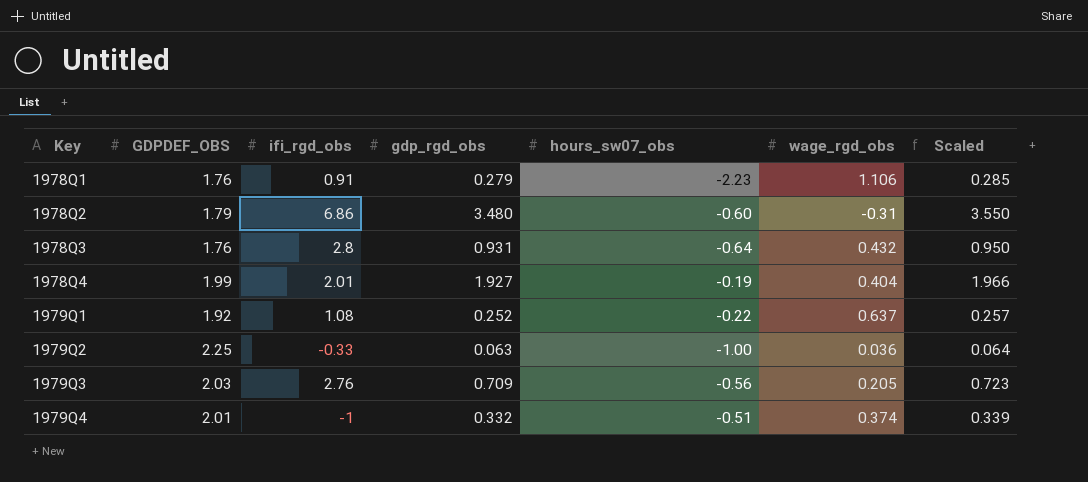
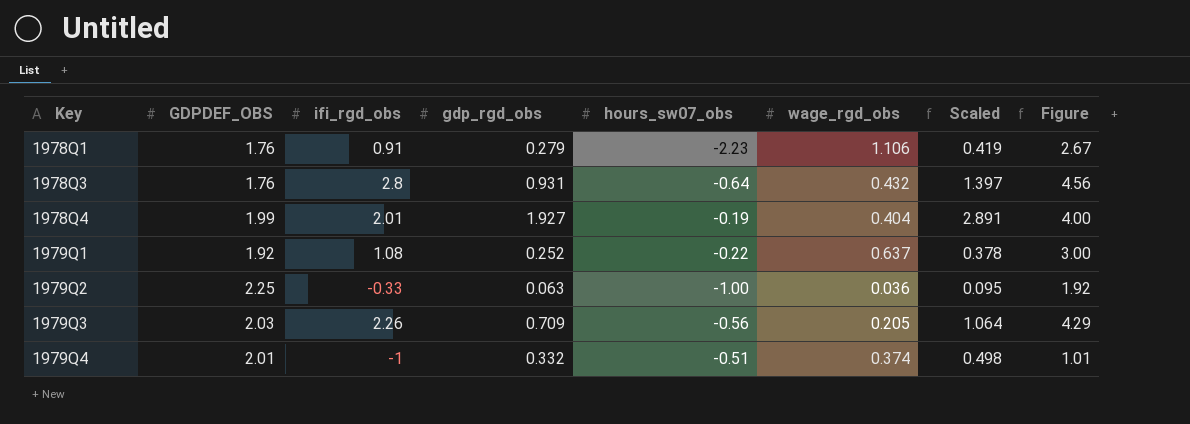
column Scaled | formula: [gdp_rgd_obs] * 1.02 -> [gdp_rgd_obs] * 1.5
column Figure | formula: none -> [GDPDEF_OBS] + [ifi_rgd_obs]
row 1978Q2: 1.79 | 6.86 | 3.480 | -0.60 | -0.31 | 3.550 -> none
1979Q3 | ifi_rgd_obs: 2.76 -> 2.26

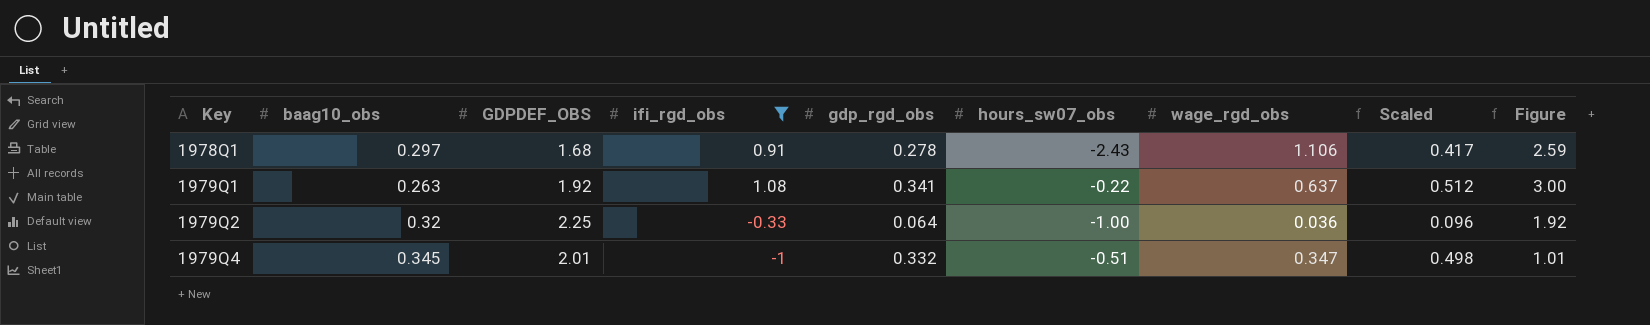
filter: none -> ifi_rgd_obs <= 1.08
column baag10_obs | position: none -> 2
1978Q1 | GDPDEF_OBS: 1.76 -> 1.68
1978Q1 | gdp_rgd_obs: 0.279 -> 0.278
1978Q1 | hours_sw07_obs: -2.23 -> -2.43
1978Q1 | Scaled: 0.419 -> 0.417
1978Q1 | Figure: 2.67 -> 2.59
1979Q1 | gdp_rgd_obs: 0.252 -> 0.341
1979Q1 | Scaled: 0.378 -> 0.512
1979Q2 | gdp_rgd_obs: 0.063 -> 0.064
1979Q2 | Scaled: 0.095 -> 0.096
1979Q4 | wage_rgd_obs: 0.374 -> 0.347

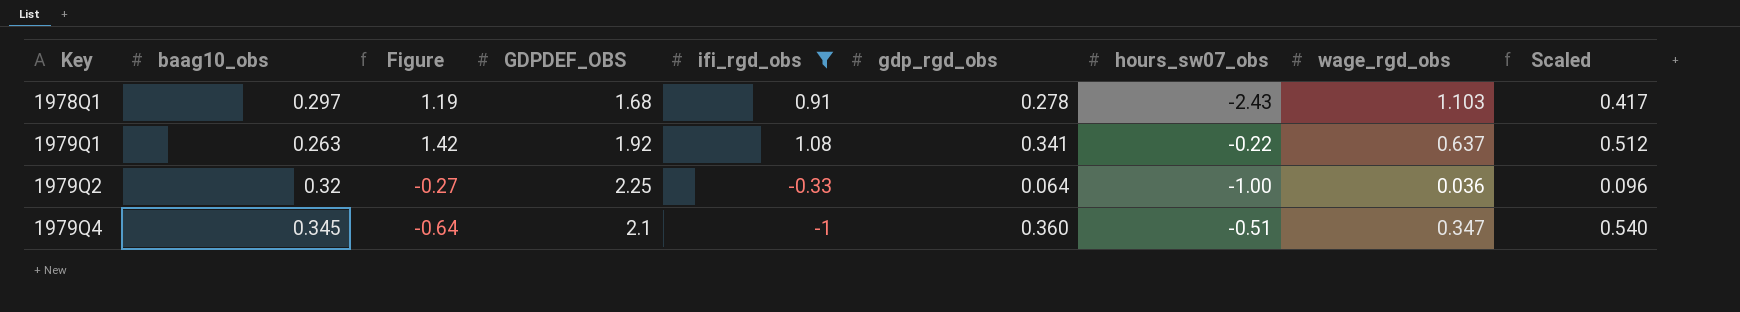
column Figure | formula: [GDPDEF_OBS] + [ifi_rgd_obs] -> [ifi_rgd_obs] + [gdp_rgd_obs]
column Figure | position: 9 -> 3
1978Q1 | wage_rgd_obs: 1.106 -> 1.103
1979Q4 | GDPDEF_OBS: 2.01 -> 2.1
1979Q4 | gdp_rgd_obs: 0.332 -> 0.360
1979Q4 | Scaled: 0.498 -> 0.540

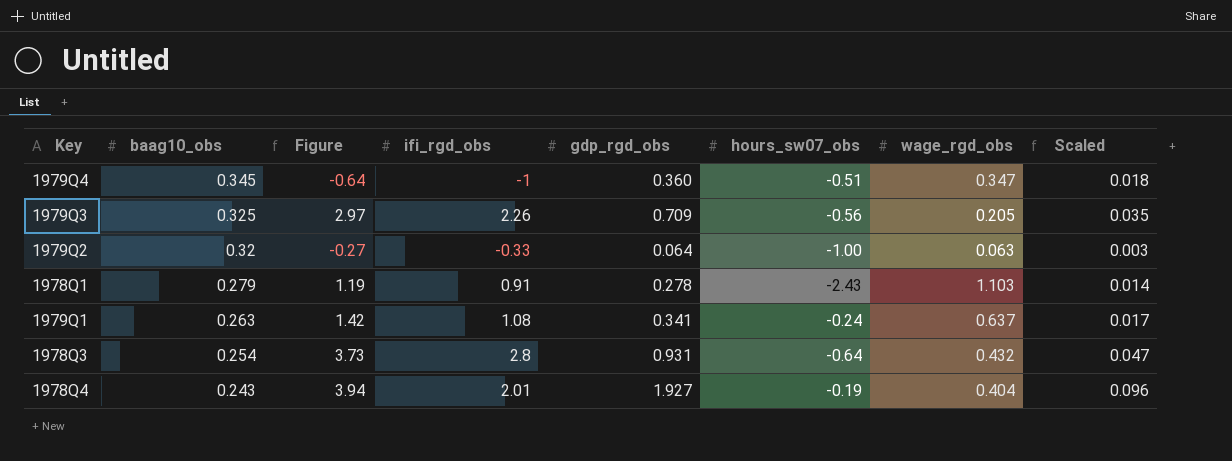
filter: ifi_rgd_obs <= 1.08 -> none
row order: Key ascending -> baag10_obs descending
column GDPDEF_OBS | position: 4 -> none
column Scaled | formula: [gdp_rgd_obs] * 1.5 -> [gdp_rgd_obs] * 0.05
1979Q2 | wage_rgd_obs: 0.036 -> 0.063
1978Q1 | baag10_obs: 0.297 -> 0.279
1979Q1 | hours_sw07_obs: -0.22 -> -0.24

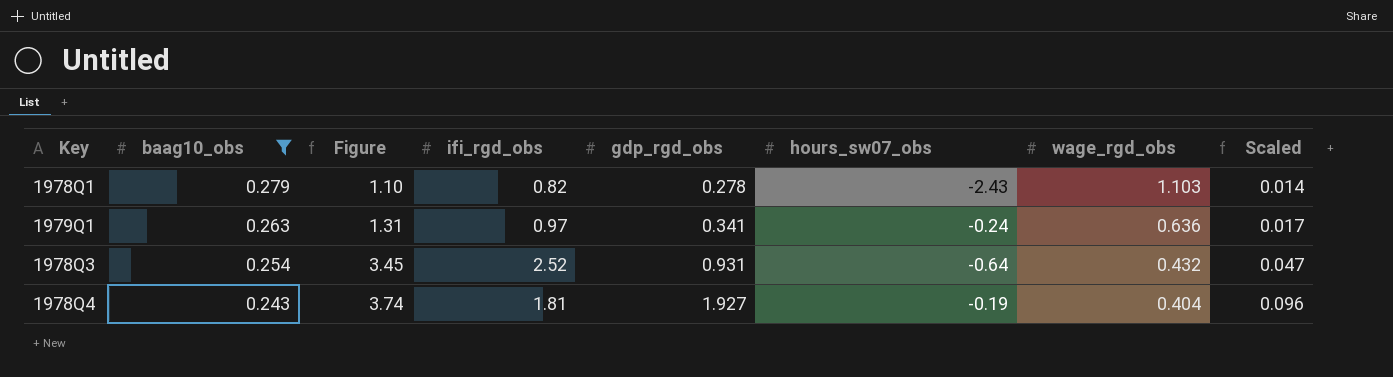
filter: none -> baag10_obs <= 0.279
1978Q1 | Figure: 1.19 -> 1.10
1978Q1 | ifi_rgd_obs: 0.91 -> 0.82
1979Q1 | Figure: 1.42 -> 1.31
1979Q1 | ifi_rgd_obs: 1.08 -> 0.97
1979Q1 | wage_rgd_obs: 0.637 -> 0.636
1978Q3 | Figure: 3.73 -> 3.45
1978Q3 | ifi_rgd_obs: 2.8 -> 2.52
1978Q4 | Figure: 3.94 -> 3.74
1978Q4 | ifi_rgd_obs: 2.01 -> 1.81

